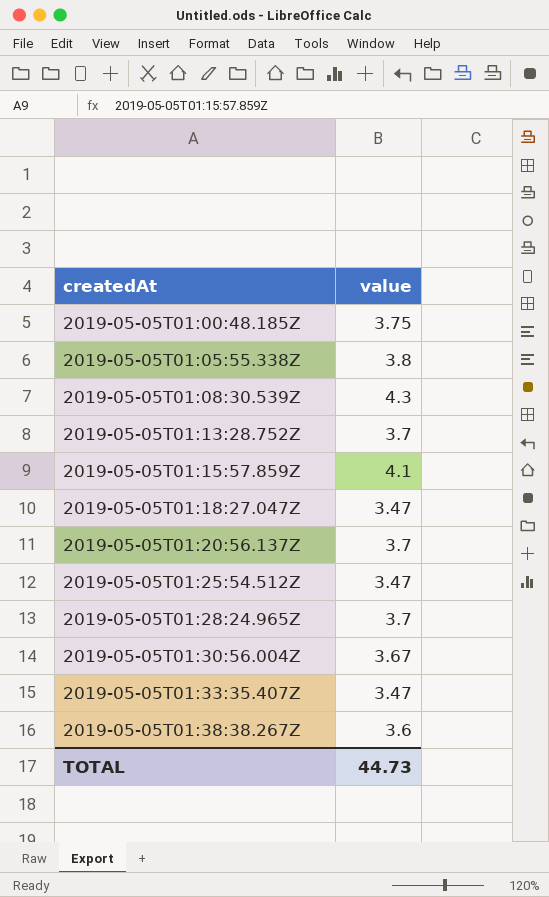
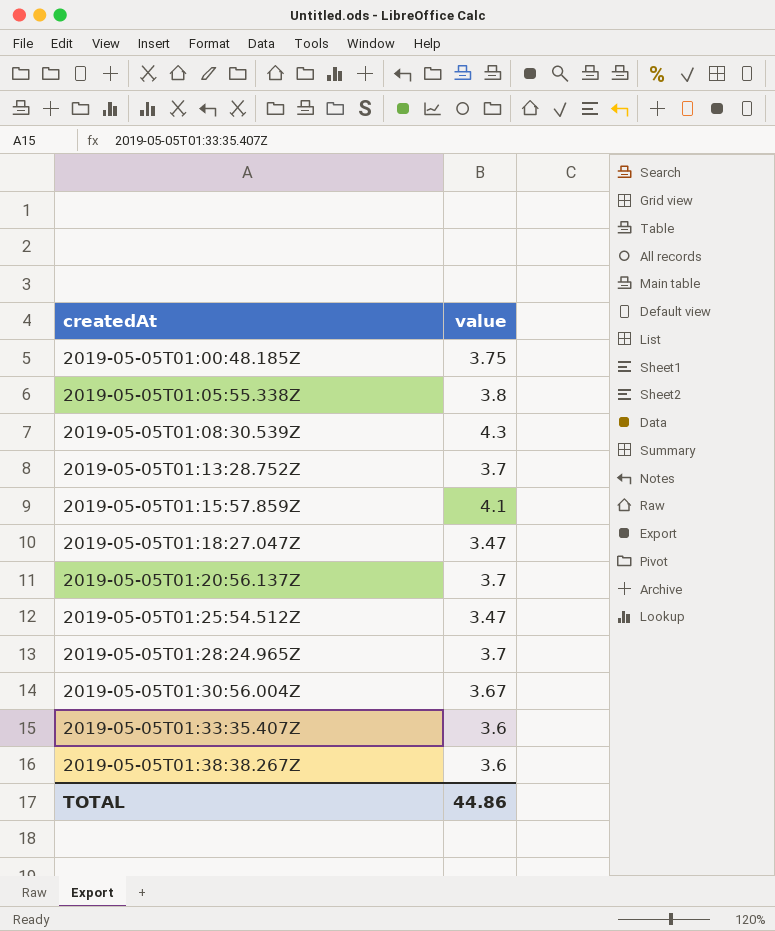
2019-05-05T01:33:35.407Z | value: 3.47 -> 3.6
TOTAL | value: 44.73 -> 44.86

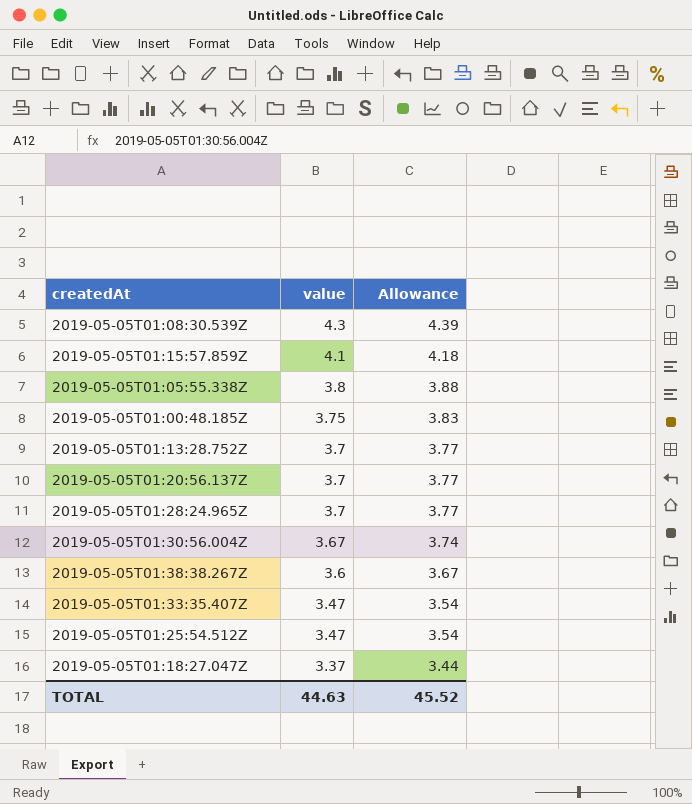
row order: createdAt ascending -> value descending
column Allowance | formula: none -> [value] * 1.02
2019-05-05T01:33:35.407Z | value: 3.6 -> 3.47
2019-05-05T01:18:27.047Z | value: 3.47 -> 3.37
TOTAL | value: 44.86 -> 44.63

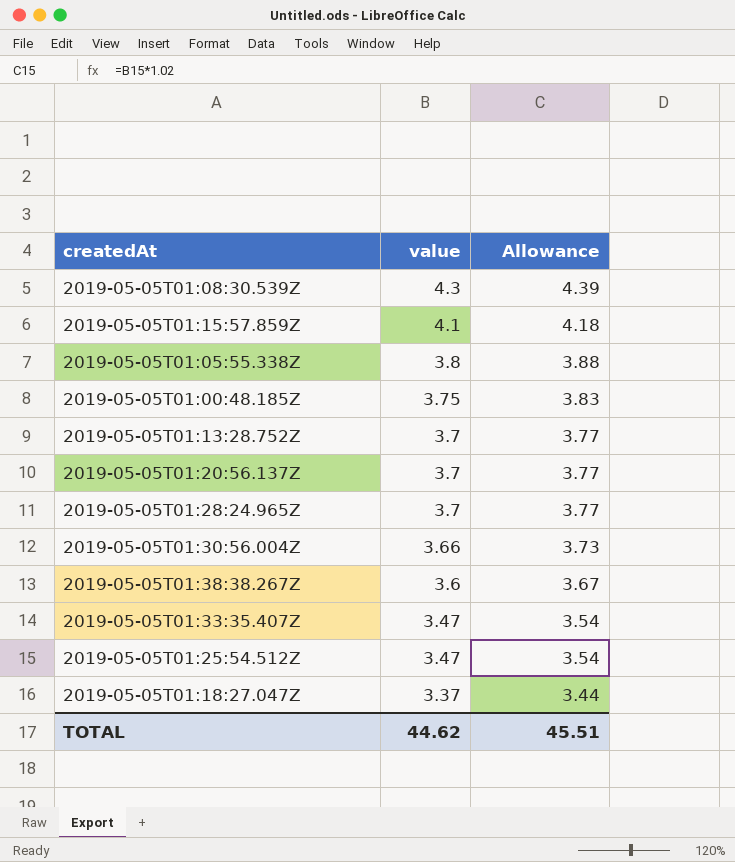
2019-05-05T01:30:56.004Z | value: 3.67 -> 3.66
2019-05-05T01:30:56.004Z | Allowance: 3.74 -> 3.73
TOTAL | value: 44.63 -> 44.62
TOTAL | Allowance: 45.52 -> 45.51

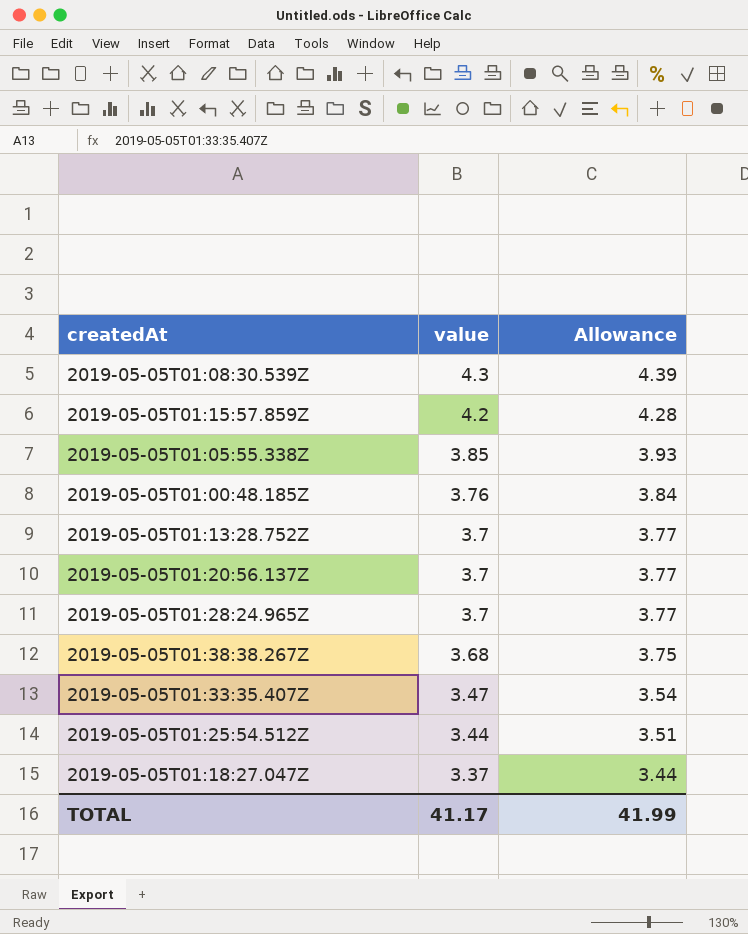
row 2019-05-05T01:30:56.004Z: 3.66 | 3.73 -> none
2019-05-05T01:15:57.859Z | value: 4.1 -> 4.2
2019-05-05T01:15:57.859Z | Allowance: 4.18 -> 4.28
2019-05-05T01:05:55.338Z | value: 3.8 -> 3.85
2019-05-05T01:05:55.338Z | Allowance: 3.88 -> 3.93
2019-05-05T01:00:48.185Z | value: 3.75 -> 3.76
2019-05-05T01:00:48.185Z | Allowance: 3.83 -> 3.84
2019-05-05T01:38:38.267Z | value: 3.6 -> 3.68
2019-05-05T01:38:38.267Z | Allowance: 3.67 -> 3.75
2019-05-05T01:25:54.512Z | value: 3.47 -> 3.44
2019-05-05T01:25:54.512Z | Allowance: 3.54 -> 3.51
TOTAL | value: 44.62 -> 41.17
TOTAL | Allowance: 45.51 -> 41.99

